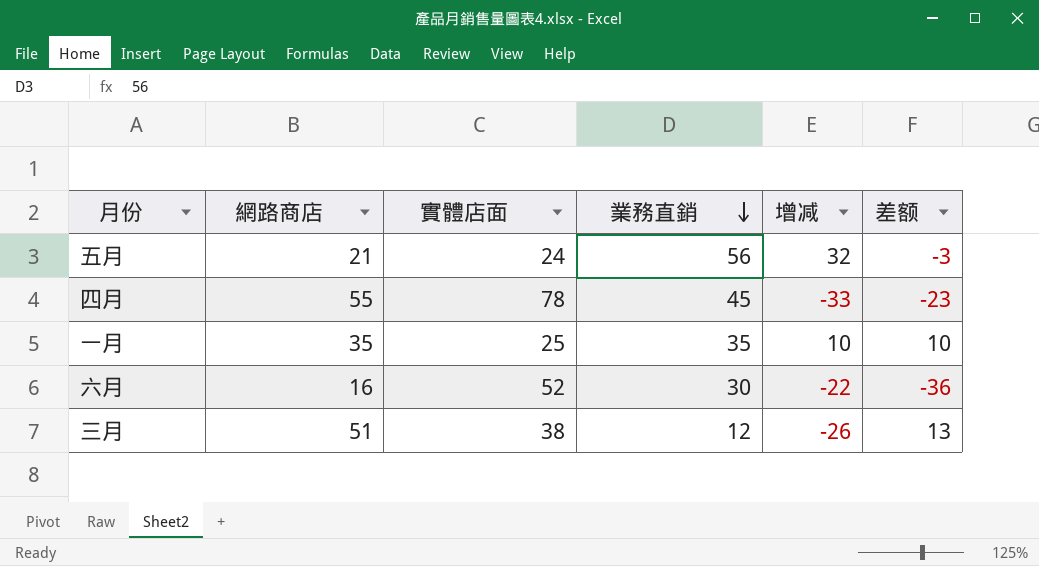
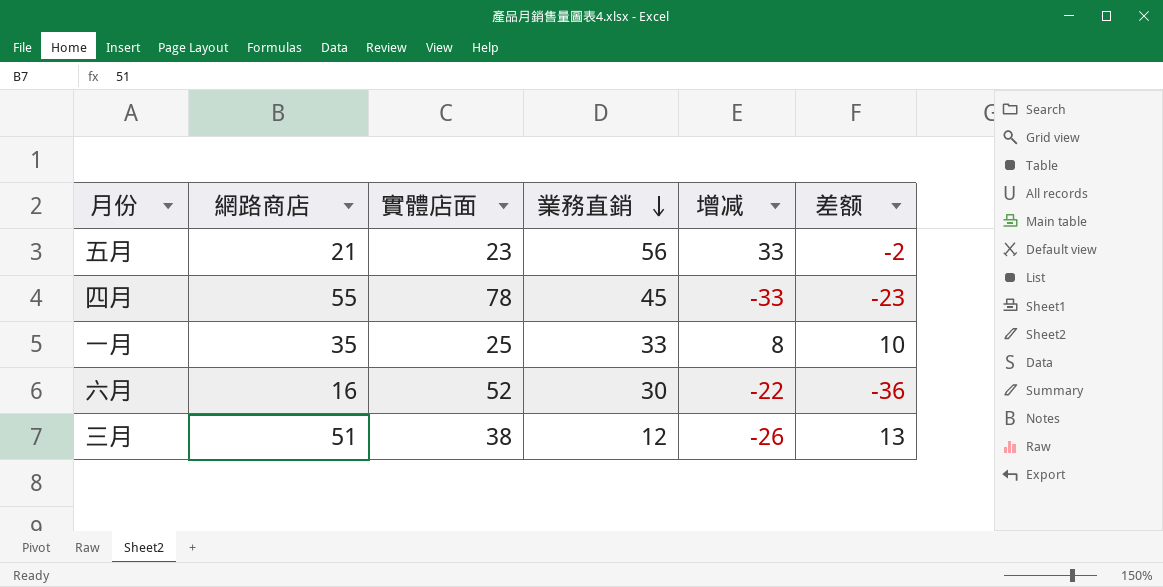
五月 | 實體店面: 24 -> 23
五月 | 增减: 32 -> 33
五月 | 差额: -3 -> -2
一月 | 業務直銷: 35 -> 33
一月 | 增减: 10 -> 8

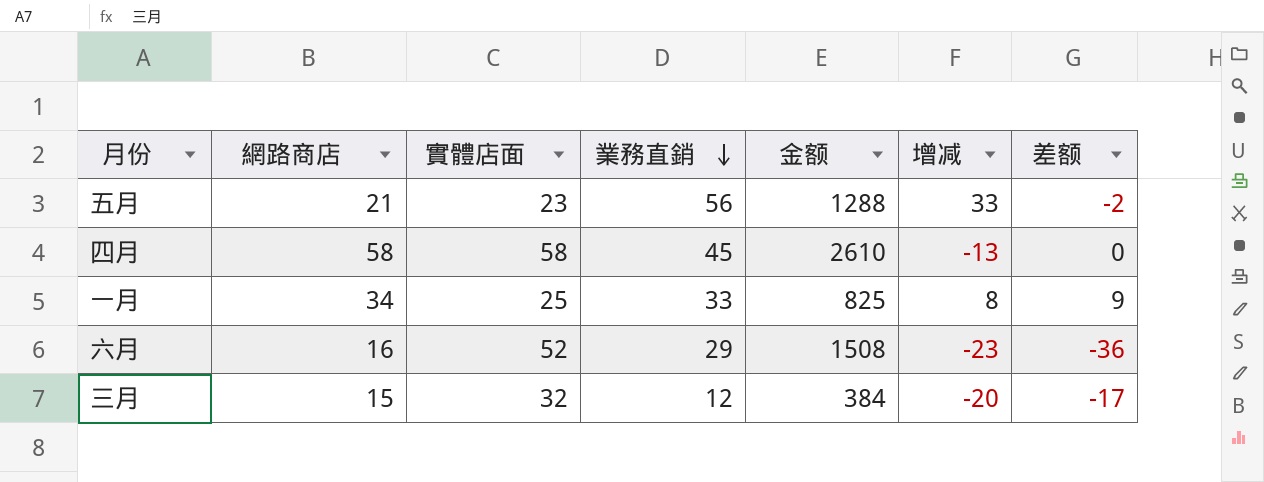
column 金额 | formula: none -> [實體店面] * [業務直銷]
四月 | 網路商店: 55 -> 58
四月 | 實體店面: 78 -> 58
四月 | 增减: -33 -> -13
四月 | 差额: -23 -> 0
一月 | 網路商店: 35 -> 34
一月 | 差额: 10 -> 9
六月 | 業務直銷: 30 -> 29
六月 | 增减: -22 -> -23
三月 | 網路商店: 51 -> 15
三月 | 實體店面: 38 -> 32
三月 | 增减: -26 -> -20
三月 | 差额: 13 -> -17

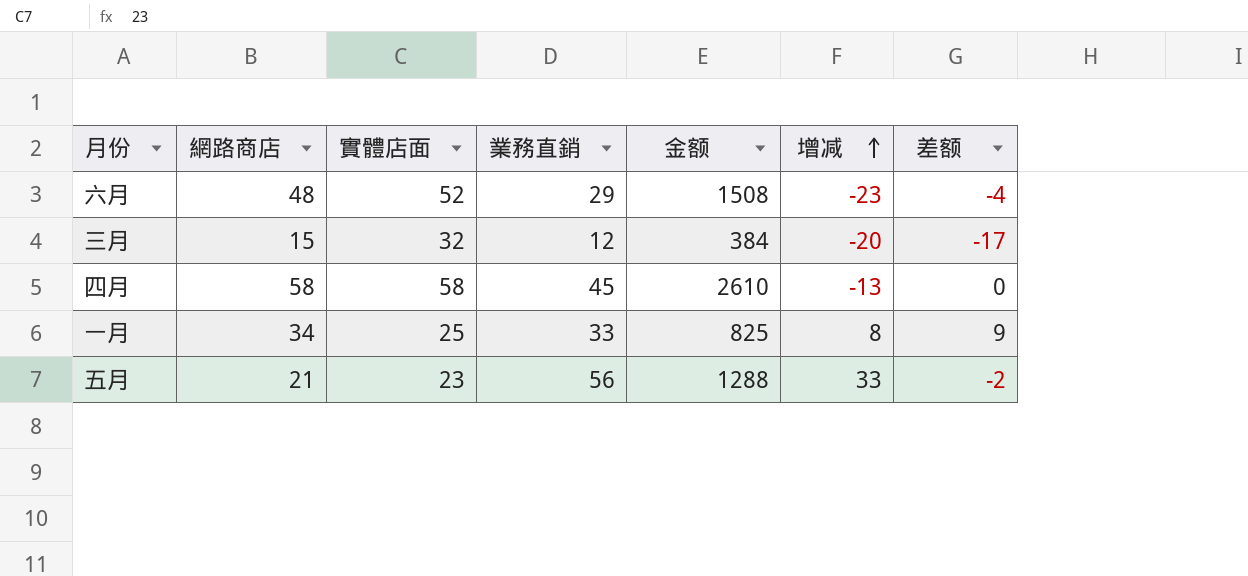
row order: 業務直銷 descending -> 增减 ascending
六月 | 網路商店: 16 -> 48
六月 | 差额: -36 -> -4

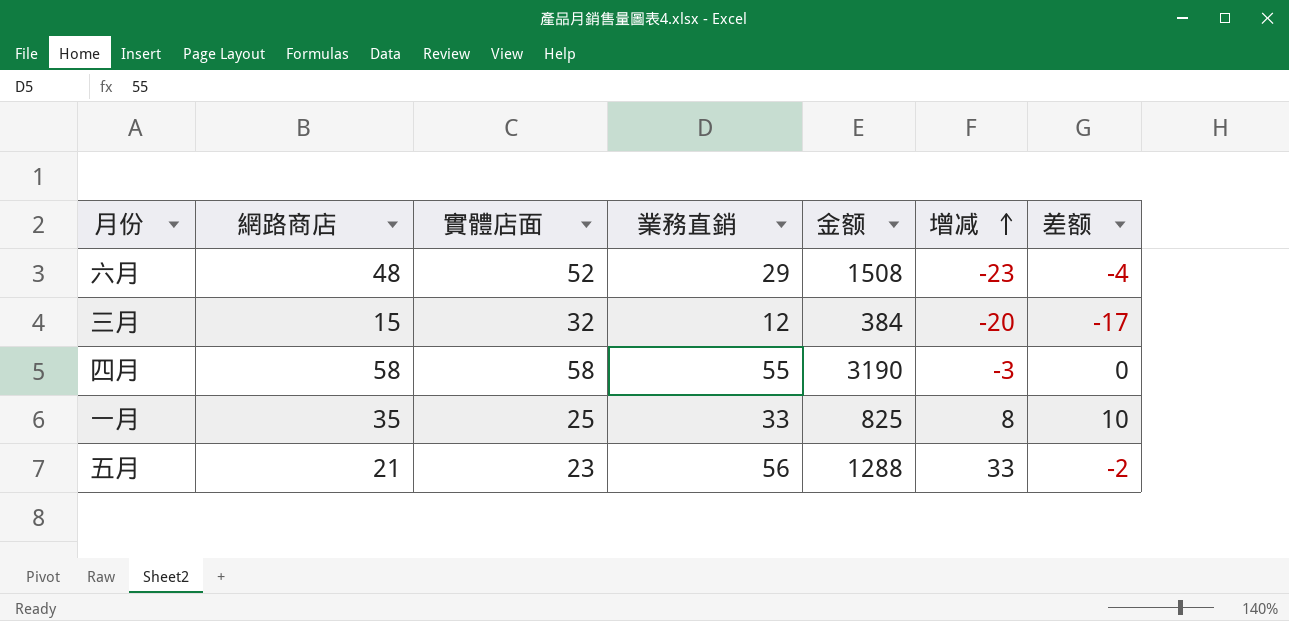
四月 | 業務直銷: 45 -> 55
四月 | 金额: 2610 -> 3190
四月 | 增减: -13 -> -3
一月 | 網路商店: 34 -> 35
一月 | 差额: 9 -> 10

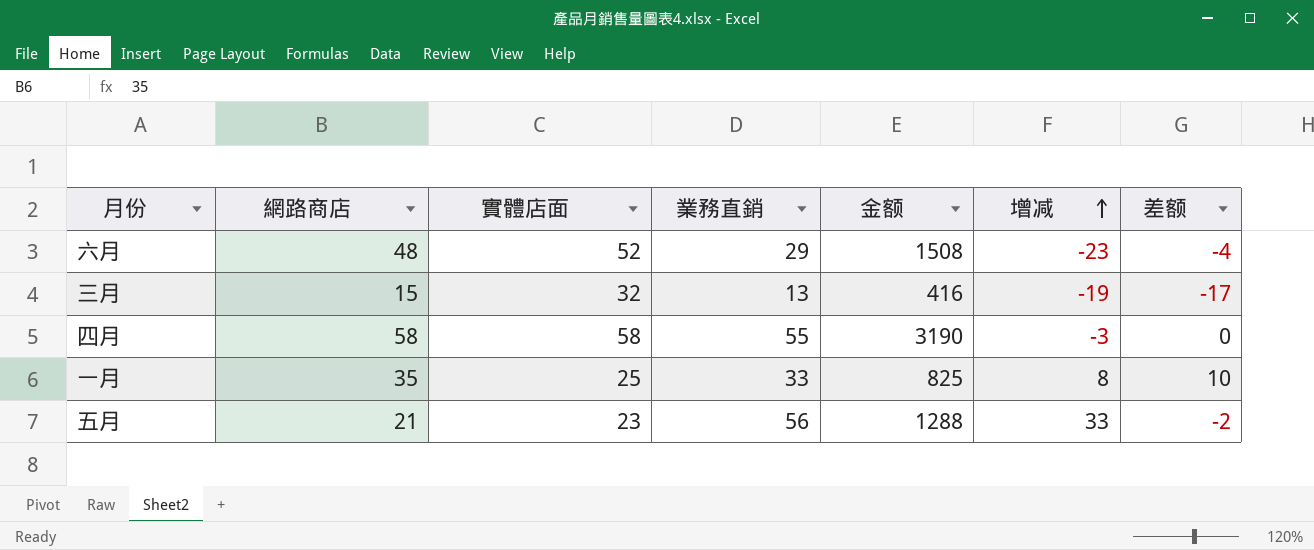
三月 | 業務直銷: 12 -> 13
三月 | 金额: 384 -> 416
三月 | 增减: -20 -> -19

